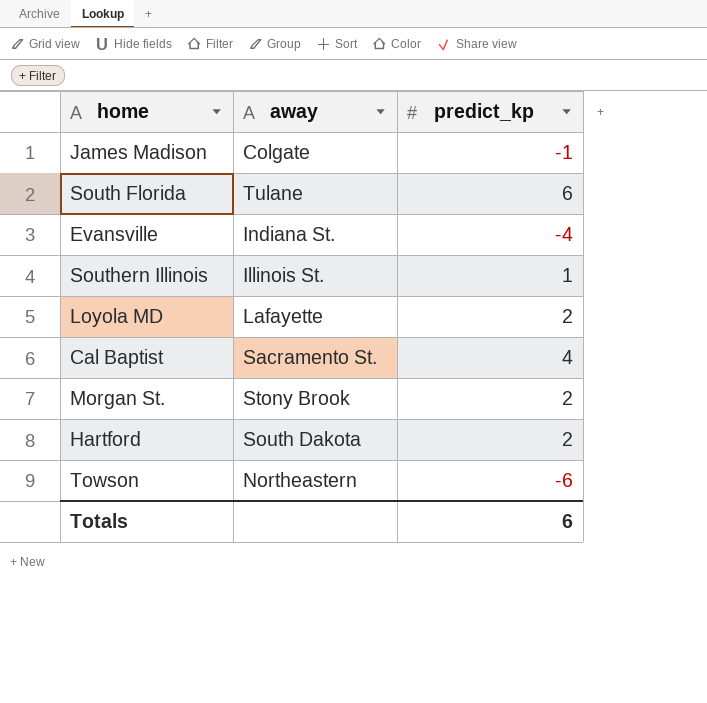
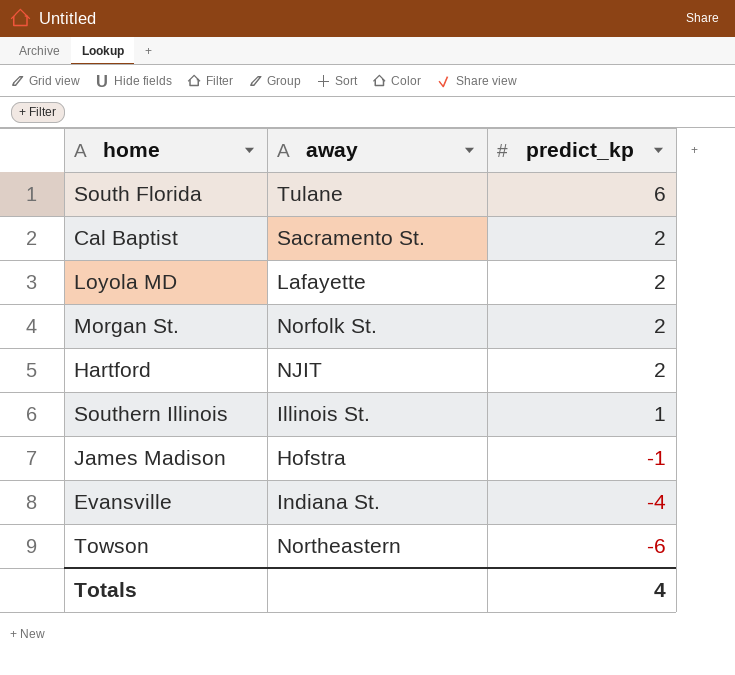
row order: none -> predict_kp descending
Cal Baptist | predict_kp: 4 -> 2
Morgan St. | away: Stony Brook -> Norfolk St.
Hartford | away: South Dakota -> NJIT
James Madison | away: Colgate -> Hofstra
Totals | predict_kp: 6 -> 4

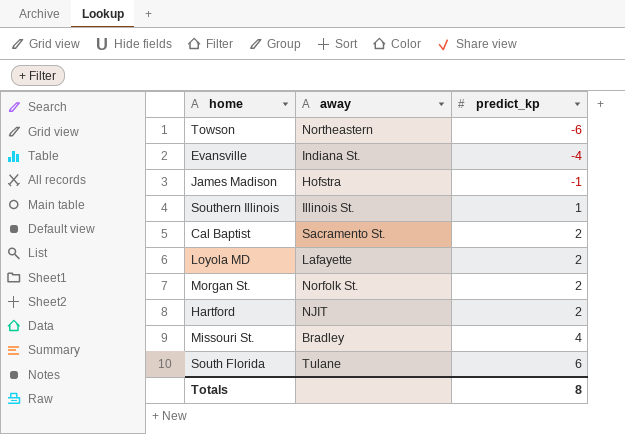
row order: predict_kp descending -> predict_kp ascending
row Missouri St.: none -> Bradley | 4
Totals | predict_kp: 4 -> 8

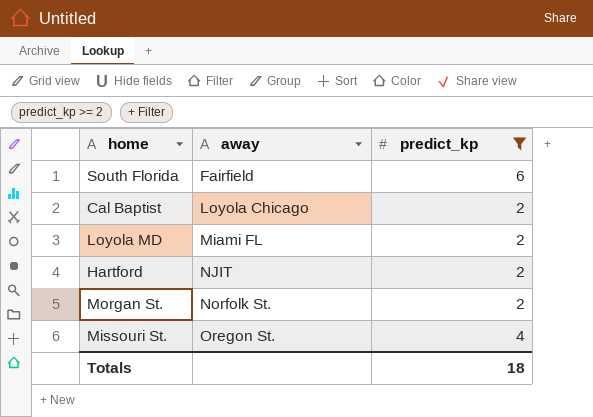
filter: none -> predict_kp >= 2
row order: predict_kp ascending -> away ascending
South Florida | away: Tulane -> Fairfield
Cal Baptist | away: Sacramento St. -> Loyola Chicago
Loyola MD | away: Lafayette -> Miami FL
Missouri St. | away: Bradley -> Oregon St.
Totals | predict_kp: 8 -> 18

